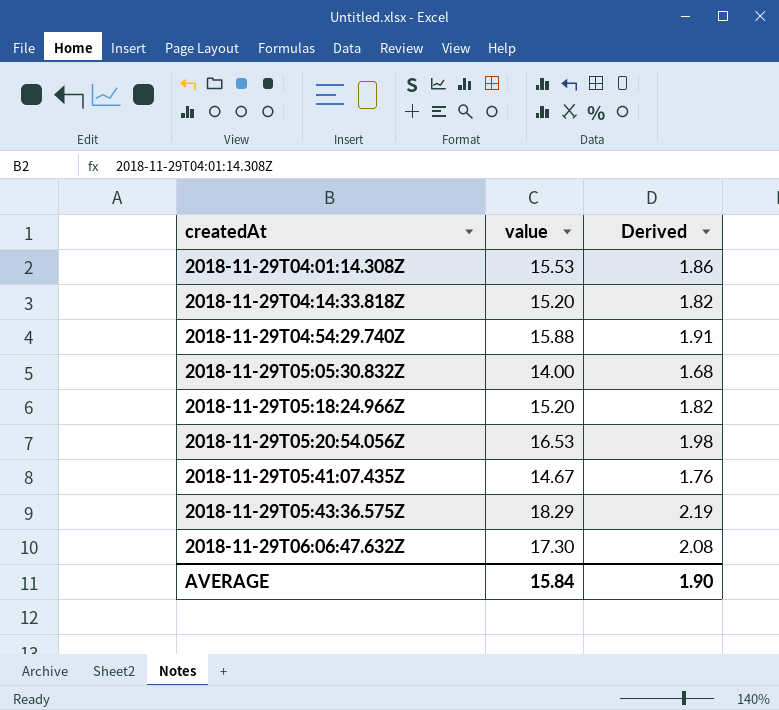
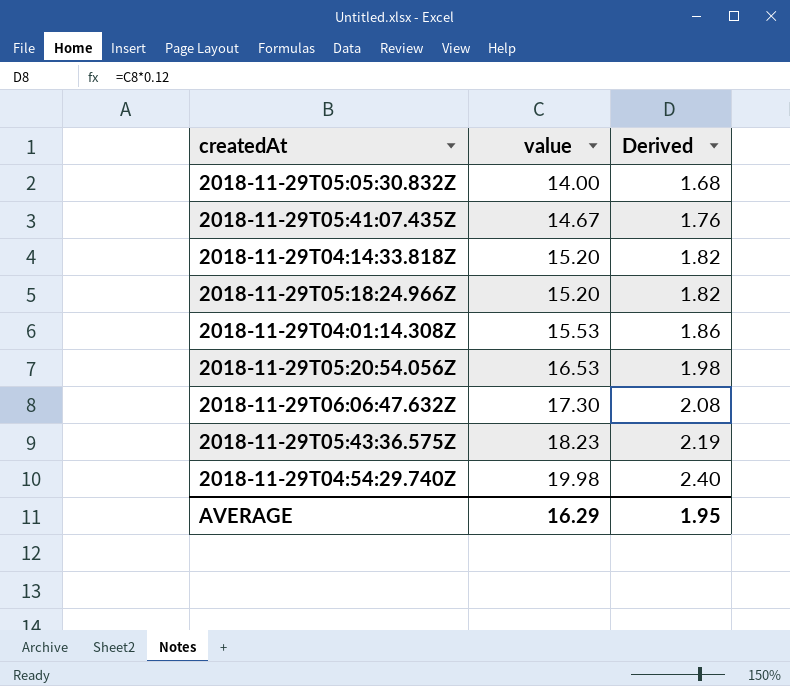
row order: createdAt ascending -> value ascending
2018-11-29T05:43:36.575Z | value: 18.29 -> 18.23
2018-11-29T04:54:29.740Z | value: 15.88 -> 19.98
2018-11-29T04:54:29.740Z | Derived: 1.91 -> 2.40
AVERAGE | value: 15.84 -> 16.29
AVERAGE | Derived: 1.90 -> 1.95

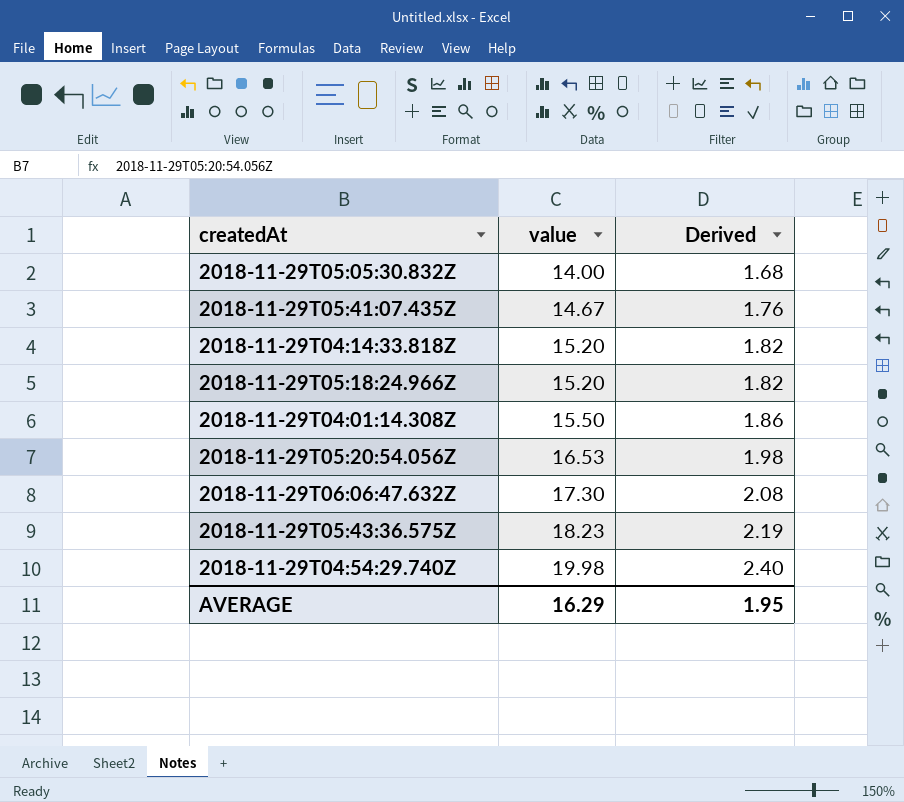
2018-11-29T04:01:14.308Z | value: 15.53 -> 15.50

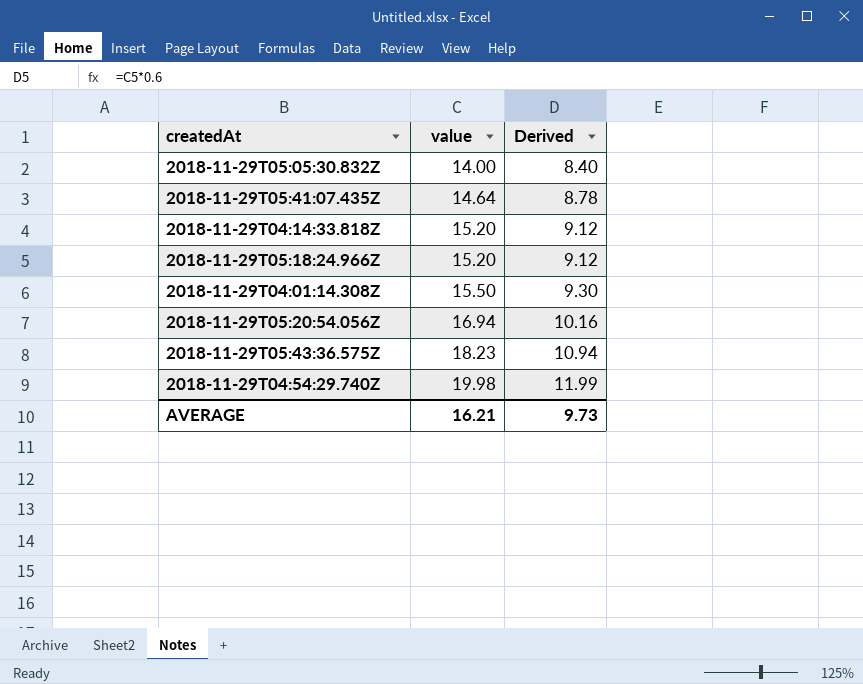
column Derived | formula: [value] * 0.12 -> [value] * 0.6
row 2018-11-29T06:06:47.632Z: 17.30 | 2.08 -> none
2018-11-29T05:41:07.435Z | value: 14.67 -> 14.64
2018-11-29T05:20:54.056Z | value: 16.53 -> 16.94
AVERAGE | value: 16.29 -> 16.21
AVERAGE | Derived: 1.95 -> 9.73

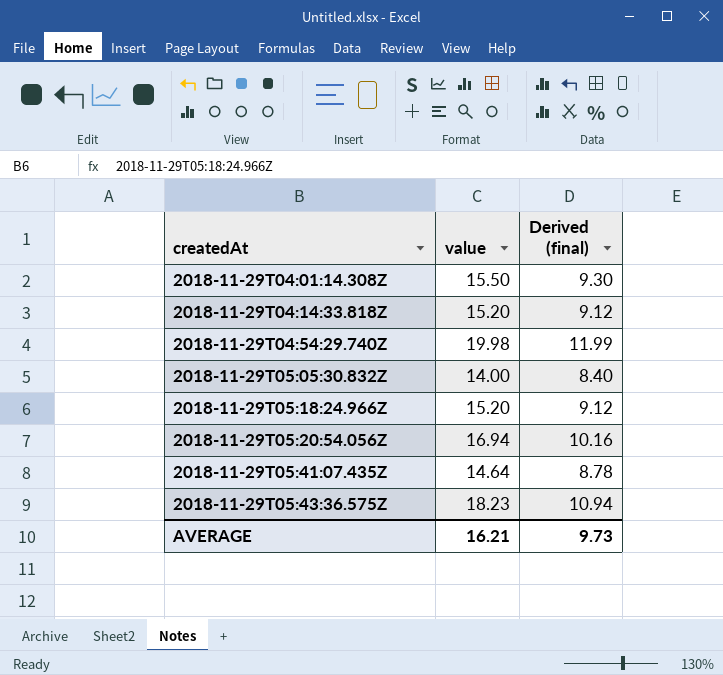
row order: value ascending -> createdAt ascending
column name: Derived -> Derived (final)

